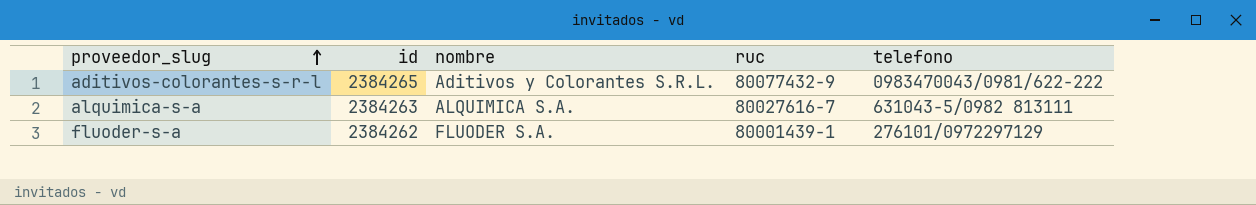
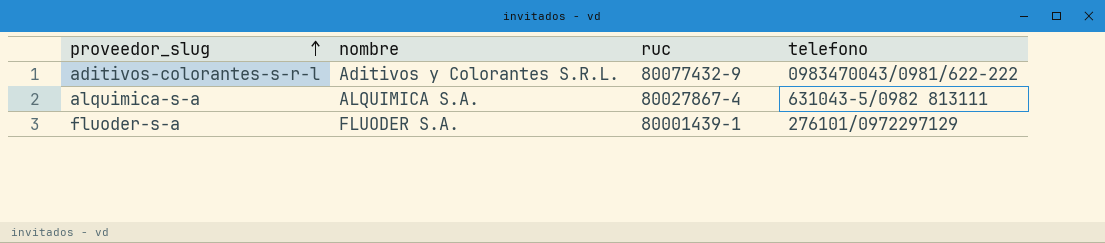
column id | position: 2 -> none
alquimica-s-a | ruc: 80027616-7 -> 80027867-4

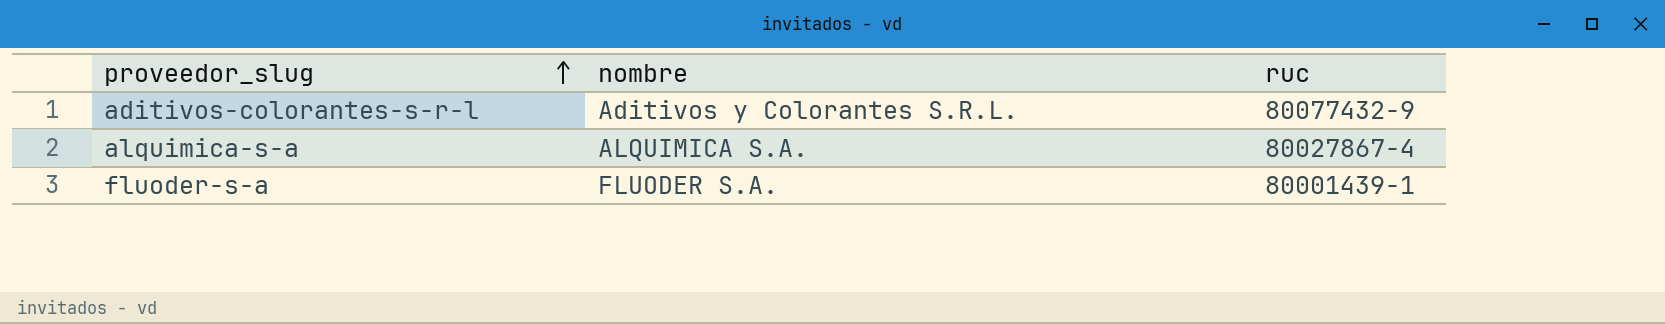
column telefono | position: 4 -> none

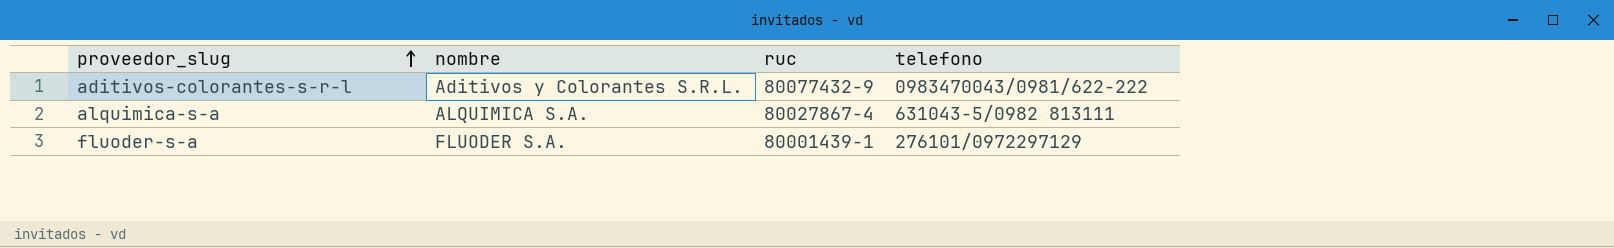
column telefono | position: none -> 4

